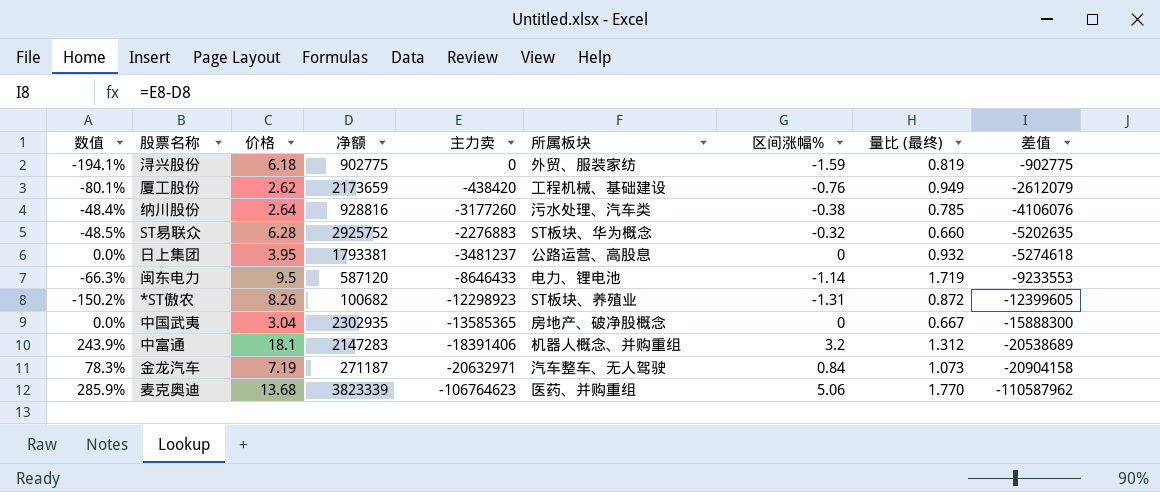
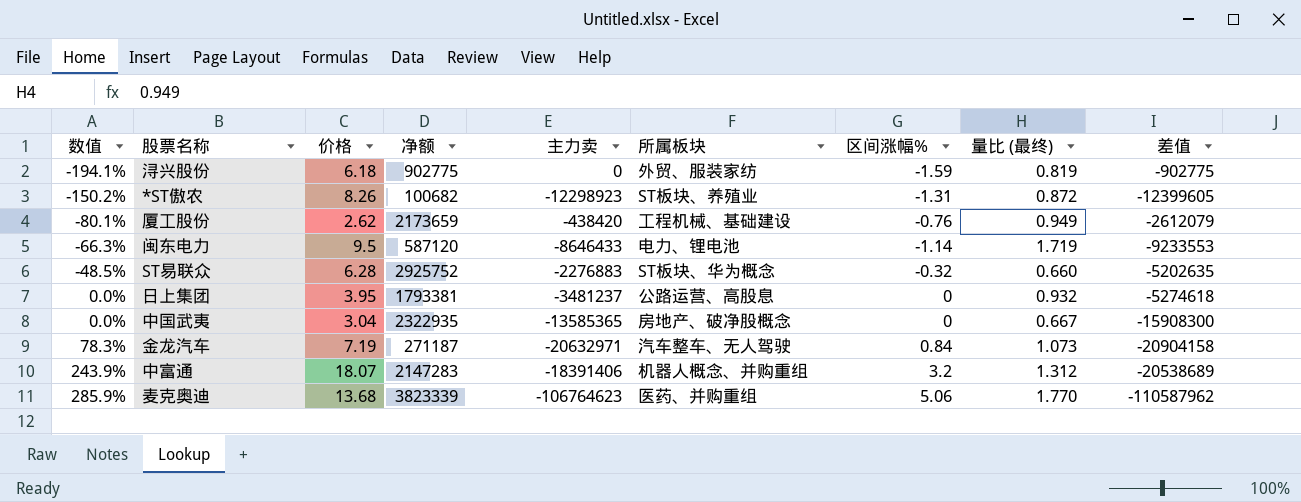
row order: 差值 descending -> 数值 ascending
row 纳川股份: -48.4% | 2.64 | 928816 | -3177260 | 污水处理、汽车类 | -0.38 | 0.785 | -4106076 -> none
中国武夷 | 净额: 2302935 -> 2322935
中国武夷 | 差值: -15888300 -> -15908300
中富通 | 价格: 18.1 -> 18.07

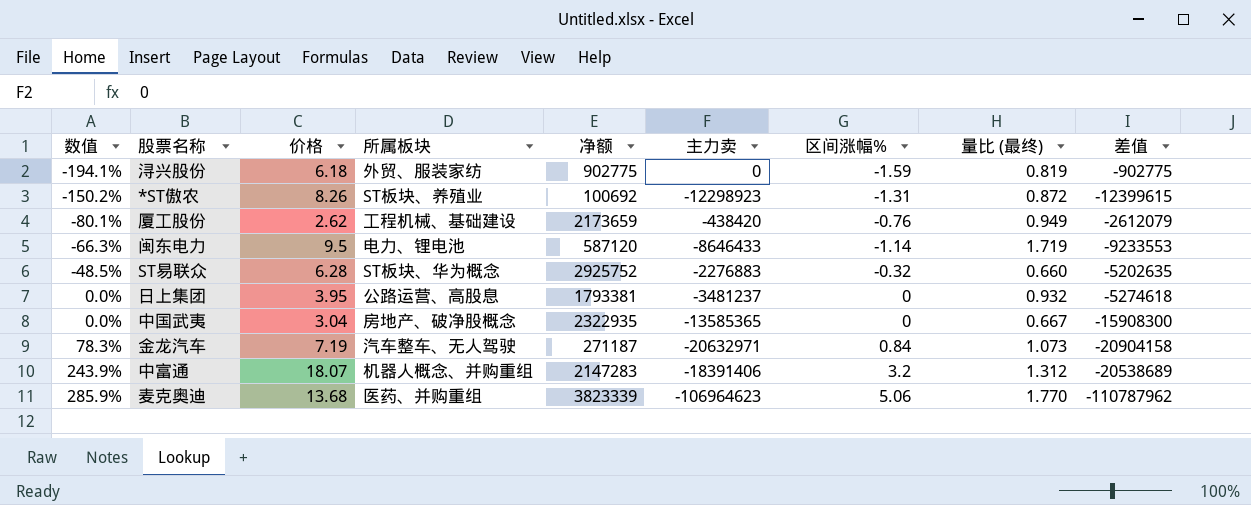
column 所属板块 | position: 6 -> 4
*ST傲农 | 净额: 100682 -> 100692
*ST傲农 | 差值: -12399605 -> -12399615
麦克奥迪 | 主力卖: -106764623 -> -106964623
麦克奥迪 | 差值: -110587962 -> -110787962

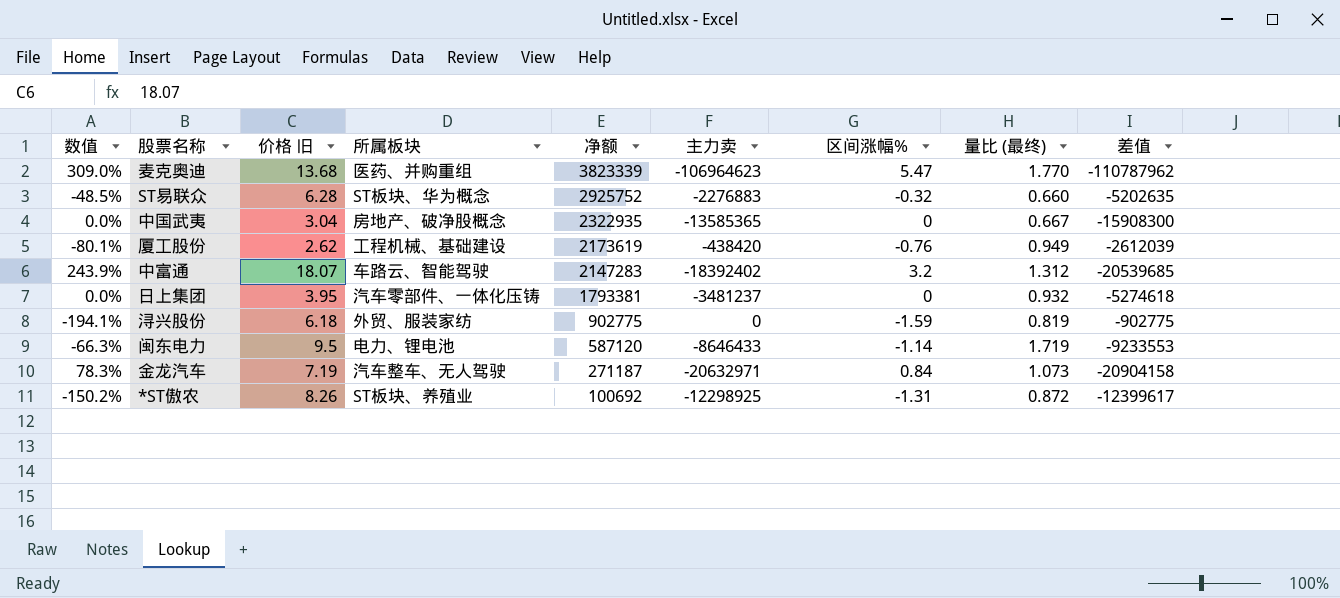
row order: 数值 ascending -> 净额 descending
column name: 价格 -> 价格 旧
麦克奥迪 | 数值: 285.9% -> 309.0%
麦克奥迪 | 区间涨幅%: 5.06 -> 5.47
厦工股份 | 净额: 2173659 -> 2173619
厦工股份 | 差值: -2612079 -> -2612039
中富通 | 所属板块: 机器人概念、并购重组 -> 车路云、智能驾驶
中富通 | 主力卖: -18391406 -> -18392402
中富通 | 差值: -20538689 -> -20539685
日上集团 | 所属板块: 公路运营、高股息 -> 汽车零部件、一体化压铸
*ST傲农 | 主力卖: -12298923 -> -12298925
*ST傲农 | 差值: -12399615 -> -12399617

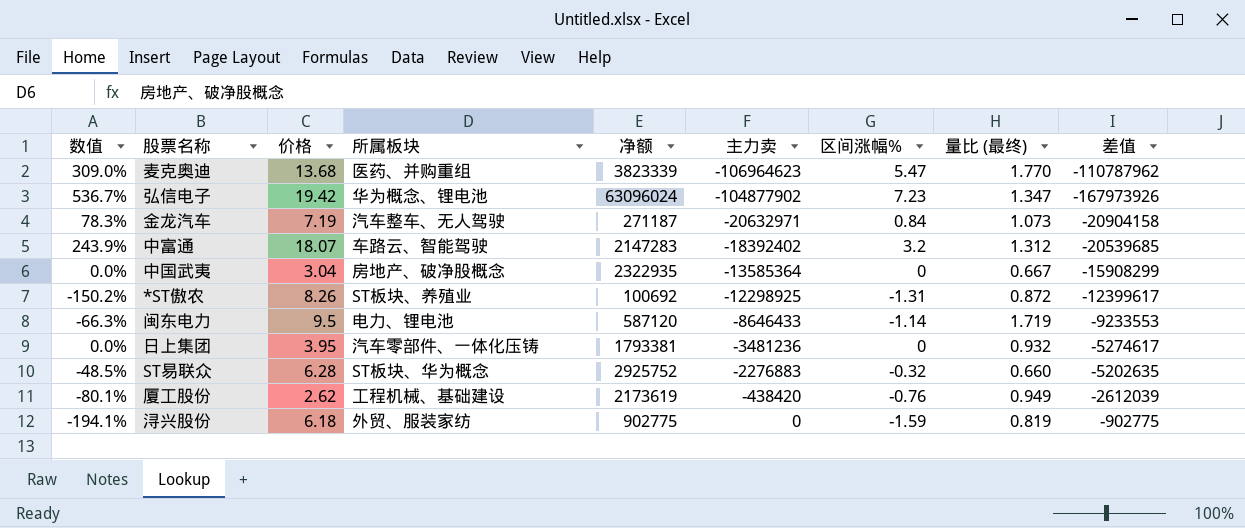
row order: 净额 descending -> 主力卖 ascending
column name: 价格 旧 -> 价格
row 弘信电子: none -> 536.7% | 19.42 | 华为概念、锂电池 | 63096024 | -104877902 | 7.23 | 1.347 | -167973926
中国武夷 | 主力卖: -13585365 -> -13585364
中国武夷 | 差值: -15908300 -> -15908299
日上集团 | 主力卖: -3481237 -> -3481236
日上集团 | 差值: -5274618 -> -5274617

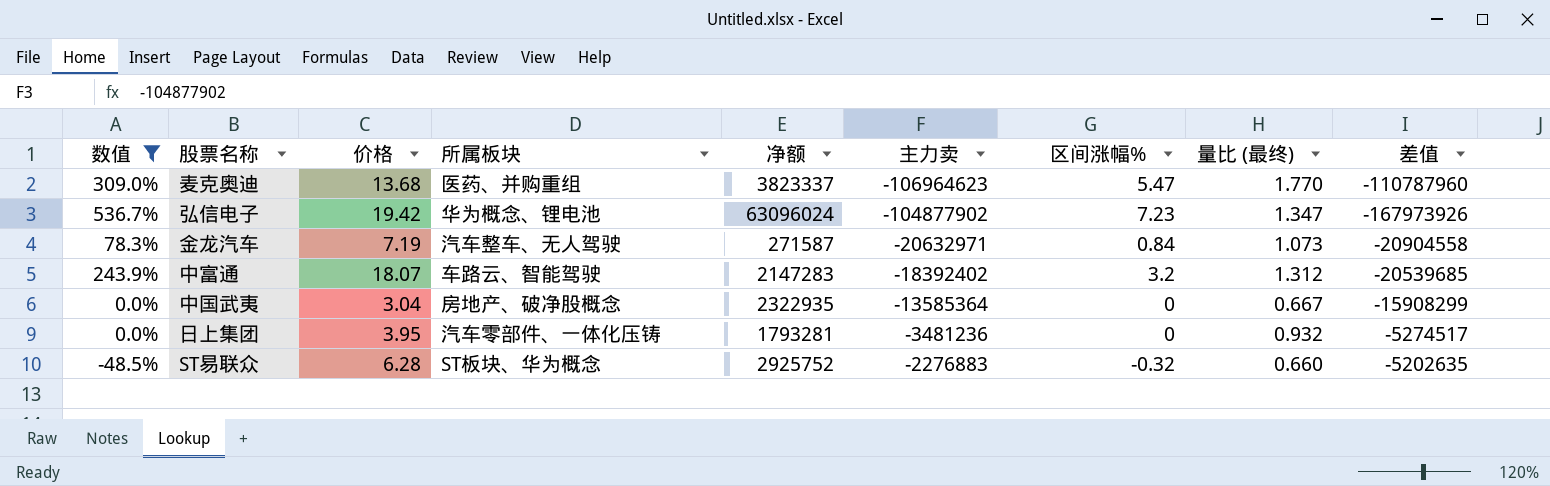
filter: none -> 数值 >= -48.5%
麦克奥迪 | 净额: 3823339 -> 3823337
麦克奥迪 | 差值: -110787962 -> -110787960
金龙汽车 | 净额: 271187 -> 271587
金龙汽车 | 差值: -20904158 -> -20904558
日上集团 | 净额: 1793381 -> 1793281
日上集团 | 差值: -5274617 -> -5274517

